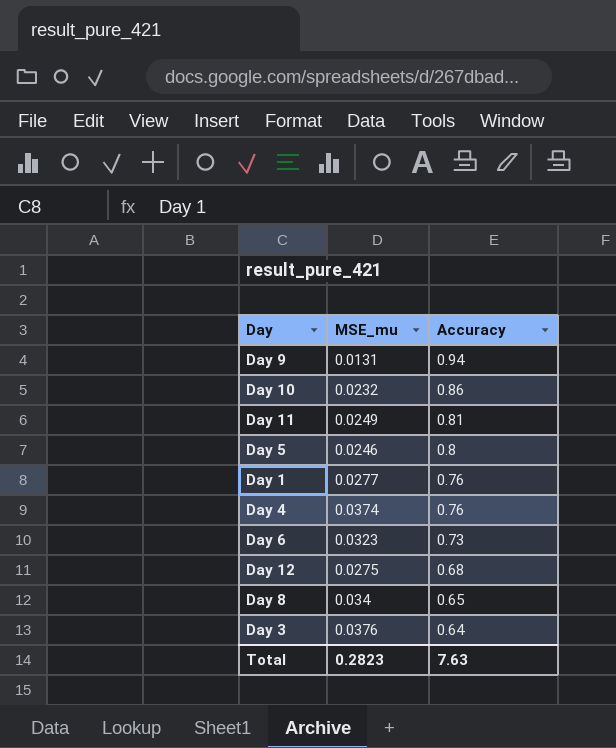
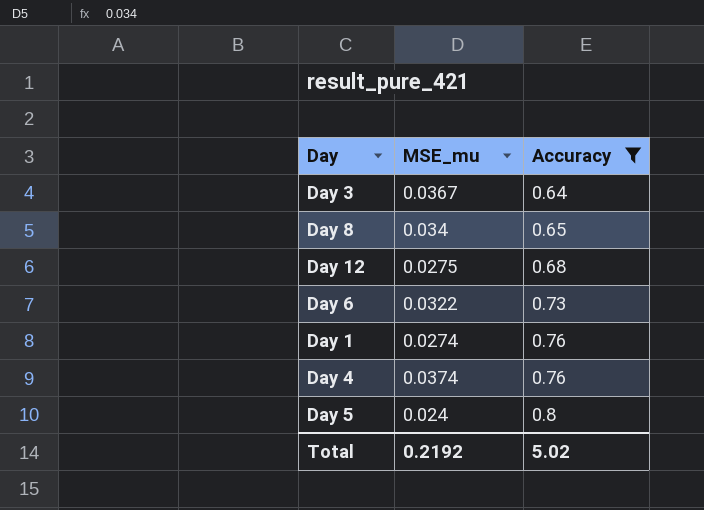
filter: none -> Accuracy <= 0.8
row order: Accuracy descending -> Accuracy ascending
Day 3 | MSE_mu: 0.0376 -> 0.0367
Day 6 | MSE_mu: 0.0323 -> 0.0322
Day 1 | MSE_mu: 0.0277 -> 0.0274
Day 5 | MSE_mu: 0.0246 -> 0.024
Total | MSE_mu: 0.2823 -> 0.2192
Total | Accuracy: 7.63 -> 5.02

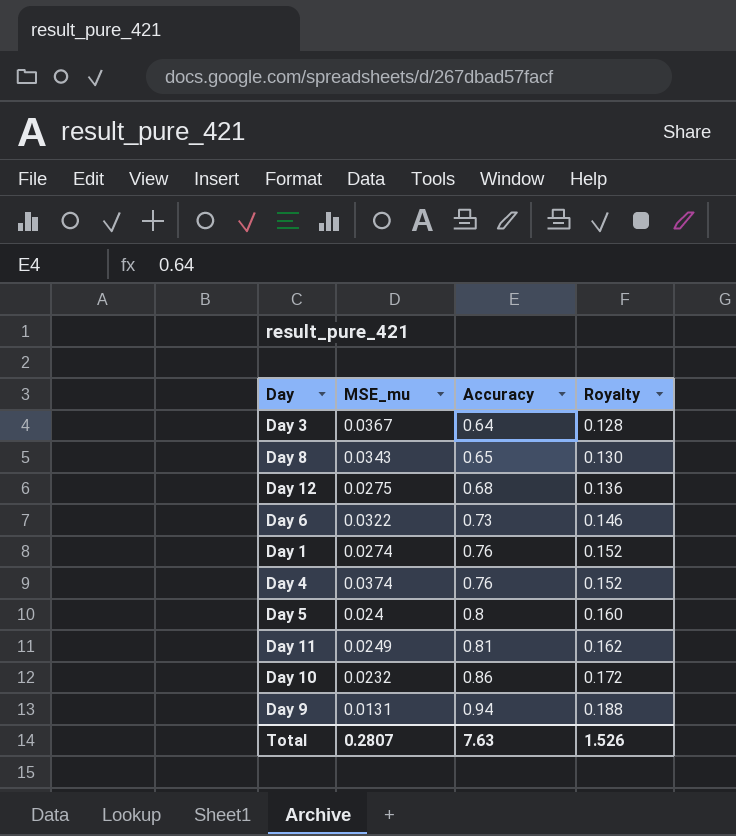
filter: Accuracy <= 0.8 -> none
column Royalty | formula: none -> [Accuracy] * 0.2
Day 8 | MSE_mu: 0.034 -> 0.0343
Total | MSE_mu: 0.2192 -> 0.2807
Total | Accuracy: 5.02 -> 7.63

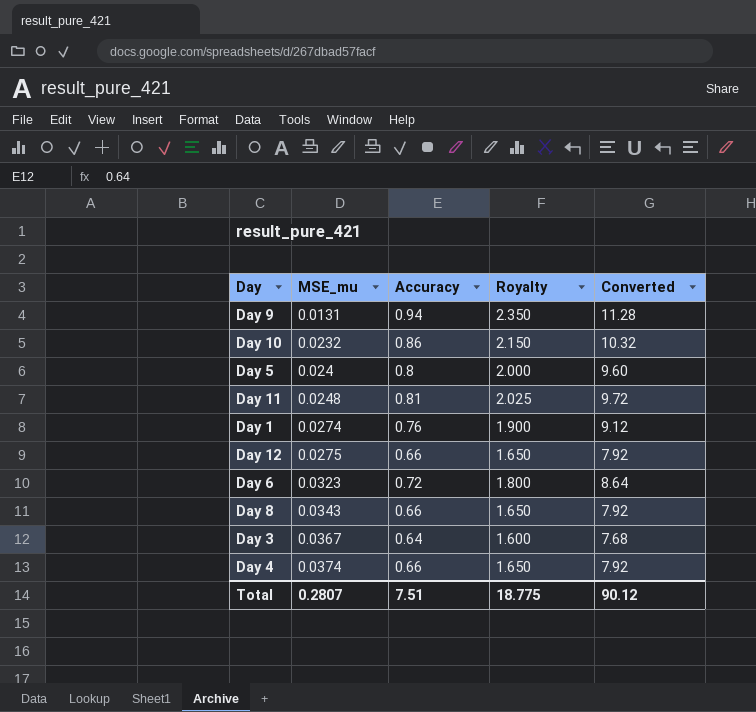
row order: Accuracy ascending -> MSE_mu ascending
column Royalty | formula: [Accuracy] * 0.2 -> [Accuracy] * 2.5
column Converted | formula: none -> [Accuracy] * 12
Day 11 | MSE_mu: 0.0249 -> 0.0248
Day 12 | Accuracy: 0.68 -> 0.66
Day 6 | MSE_mu: 0.0322 -> 0.0323
Day 6 | Accuracy: 0.73 -> 0.72
Day 8 | Accuracy: 0.65 -> 0.66
Day 4 | Accuracy: 0.76 -> 0.66
Total | Accuracy: 7.63 -> 7.51
Total | Royalty: 1.526 -> 18.775

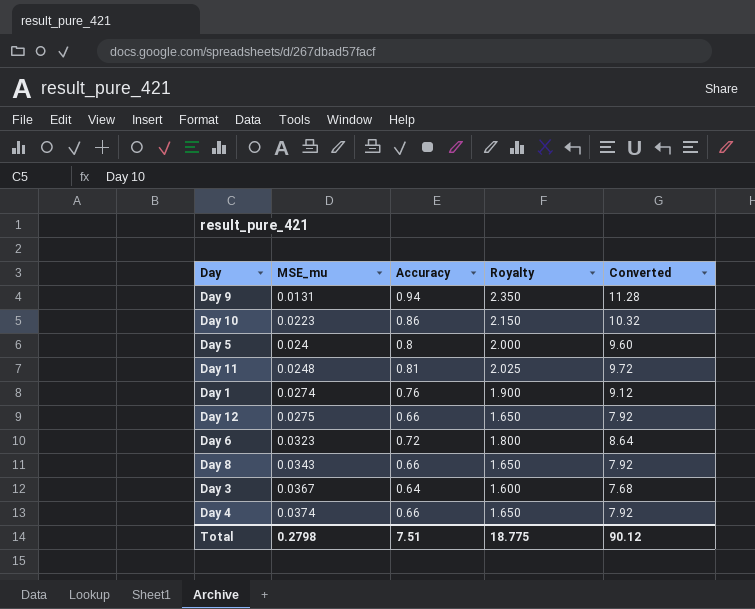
Day 10 | MSE_mu: 0.0232 -> 0.0223
Total | MSE_mu: 0.2807 -> 0.2798

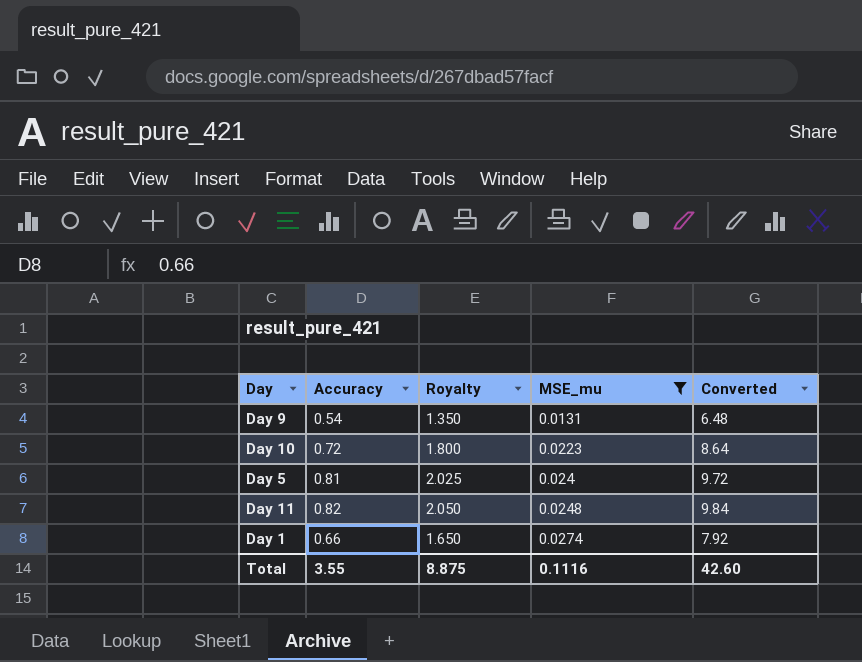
filter: none -> MSE_mu <= 0.0274
column MSE_mu | position: 2 -> 4
Day 9 | Accuracy: 0.94 -> 0.54
Day 9 | Royalty: 2.350 -> 1.350
Day 9 | Converted: 11.28 -> 6.48
Day 10 | Accuracy: 0.86 -> 0.72
Day 10 | Royalty: 2.150 -> 1.800
Day 10 | Converted: 10.32 -> 8.64
Day 5 | Accuracy: 0.8 -> 0.81
Day 5 | Royalty: 2.000 -> 2.025
Day 5 | Converted: 9.60 -> 9.72
Day 11 | Accuracy: 0.81 -> 0.82
Day 11 | Royalty: 2.025 -> 2.050
Day 11 | Converted: 9.72 -> 9.84
Day 1 | Accuracy: 0.76 -> 0.66
Day 1 | Royalty: 1.900 -> 1.650
Day 1 | Converted: 9.12 -> 7.92
Total | Accuracy: 7.51 -> 3.55
Total | Royalty: 18.775 -> 8.875
Total | MSE_mu: 0.2798 -> 0.1116
Total | Converted: 90.12 -> 42.60

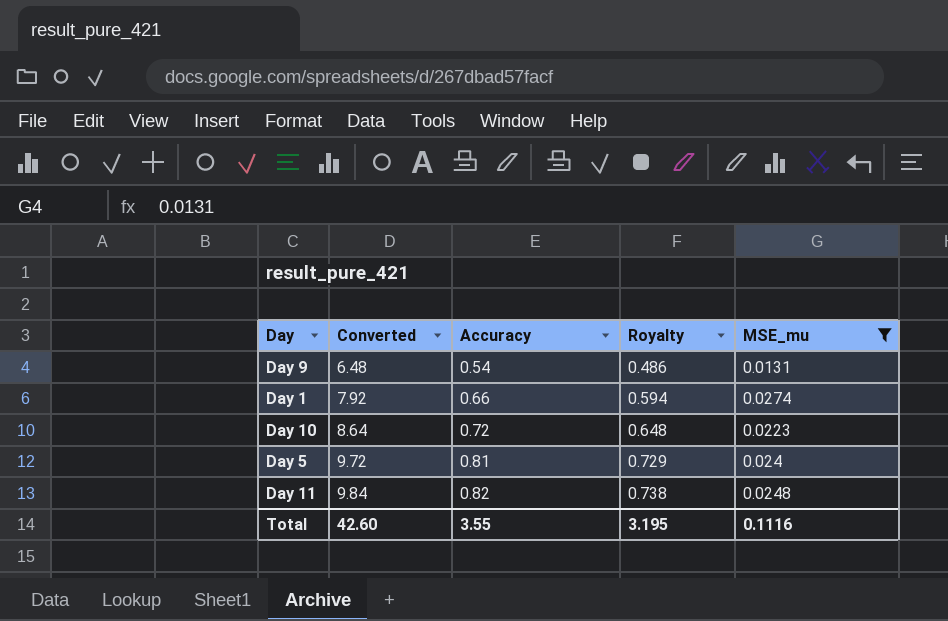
row order: MSE_mu ascending -> Converted ascending
column Converted | position: 5 -> 2
column Royalty | formula: [Accuracy] * 2.5 -> [Accuracy] * 0.9
Total | Royalty: 8.875 -> 3.195

